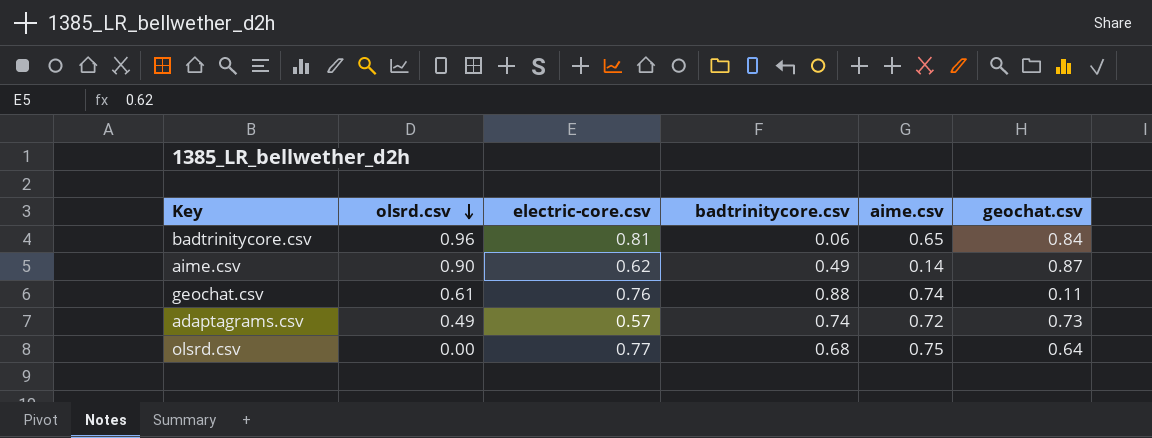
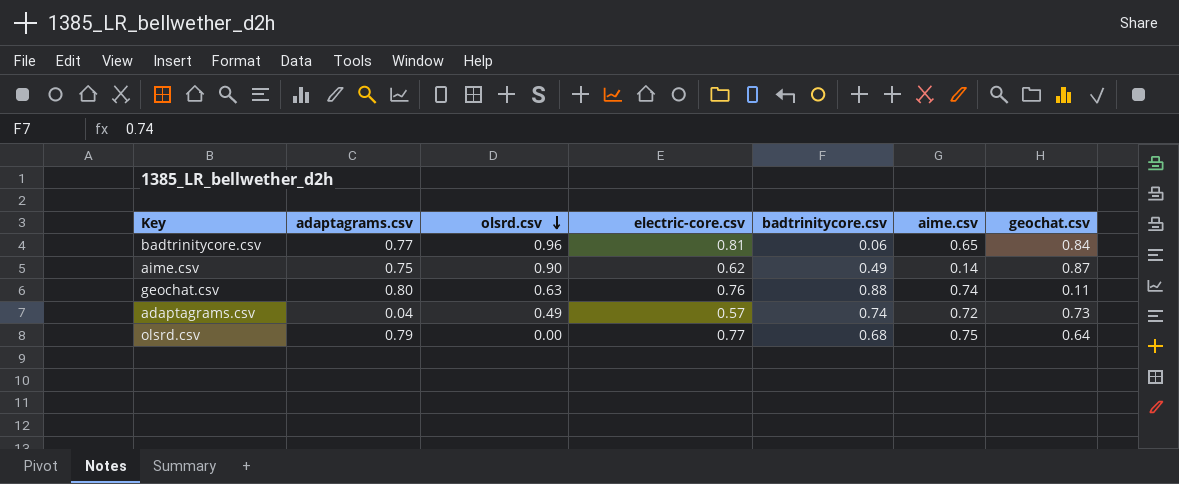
column adaptagrams.csv | position: none -> 2
geochat.csv | olsrd.csv: 0.61 -> 0.63

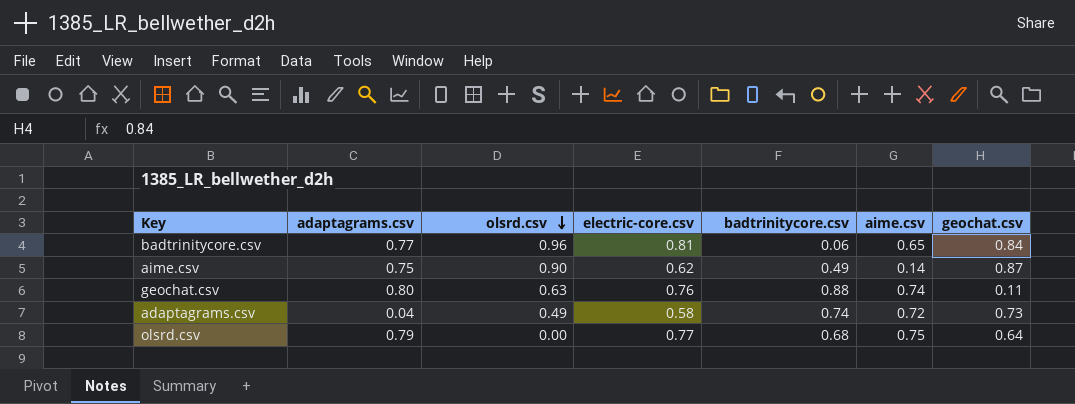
adaptagrams.csv | electric-core.csv: 0.57 -> 0.58

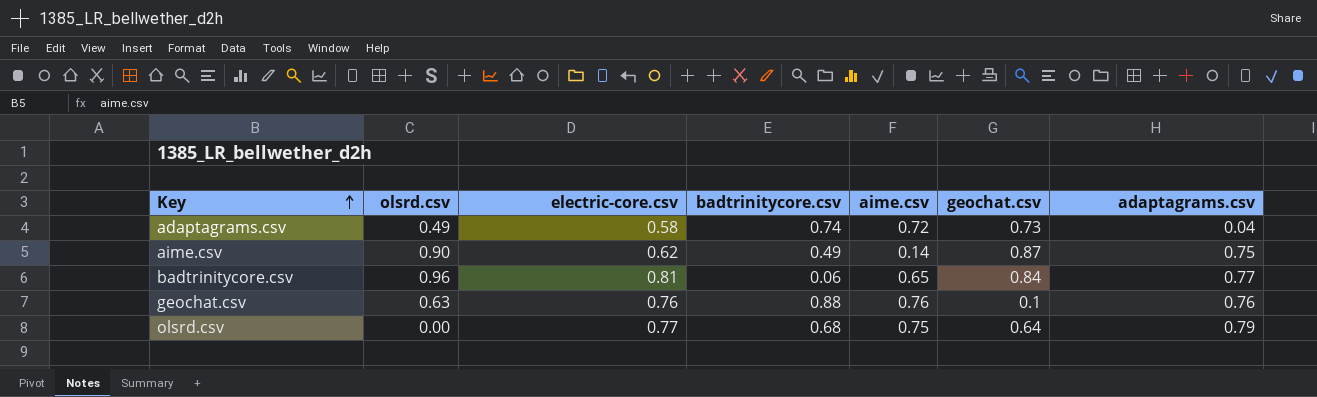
row order: olsrd.csv descending -> Key ascending
column adaptagrams.csv | position: 2 -> 7
geochat.csv | aime.csv: 0.74 -> 0.76
geochat.csv | geochat.csv: 0.11 -> 0.1
geochat.csv | adaptagrams.csv: 0.80 -> 0.76

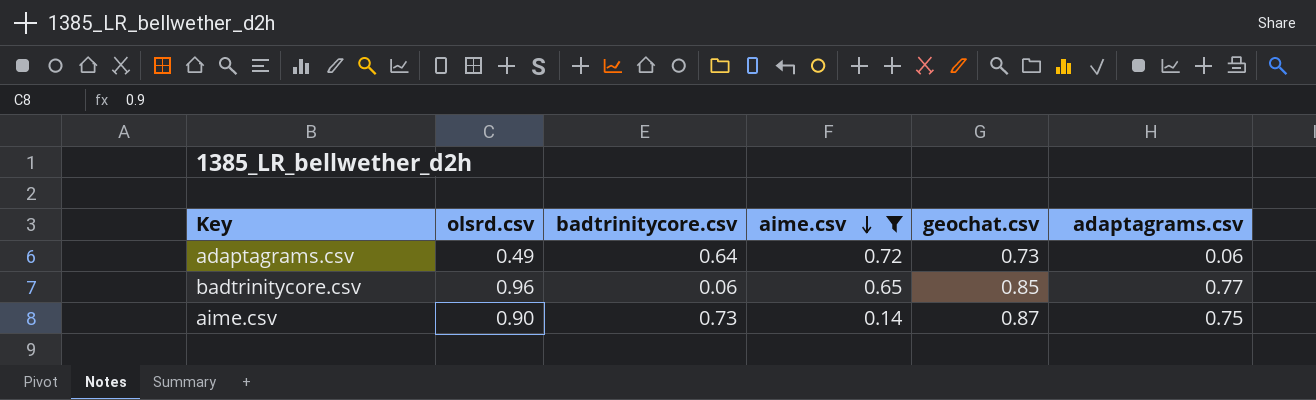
filter: none -> aime.csv <= 0.72
row order: Key ascending -> aime.csv descending
column electric-core.csv | position: 3 -> none
adaptagrams.csv | badtrinitycore.csv: 0.74 -> 0.64
adaptagrams.csv | adaptagrams.csv: 0.04 -> 0.06
badtrinitycore.csv | geochat.csv: 0.84 -> 0.85
aime.csv | badtrinitycore.csv: 0.49 -> 0.73

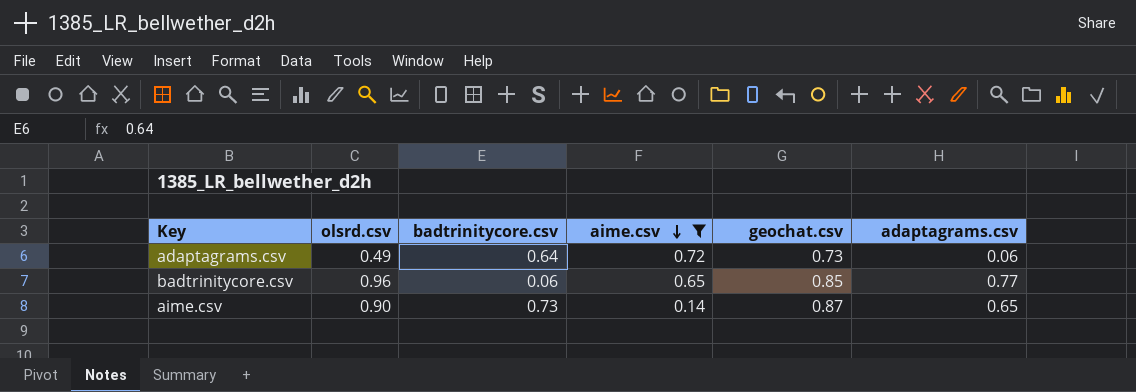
aime.csv | adaptagrams.csv: 0.75 -> 0.65

